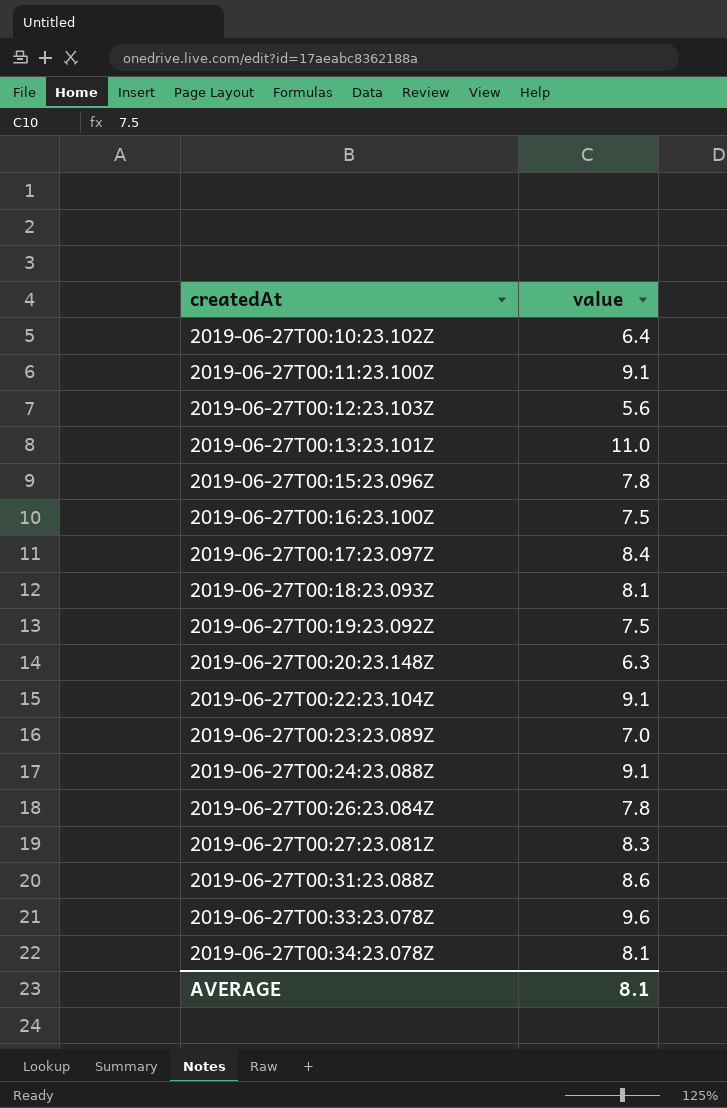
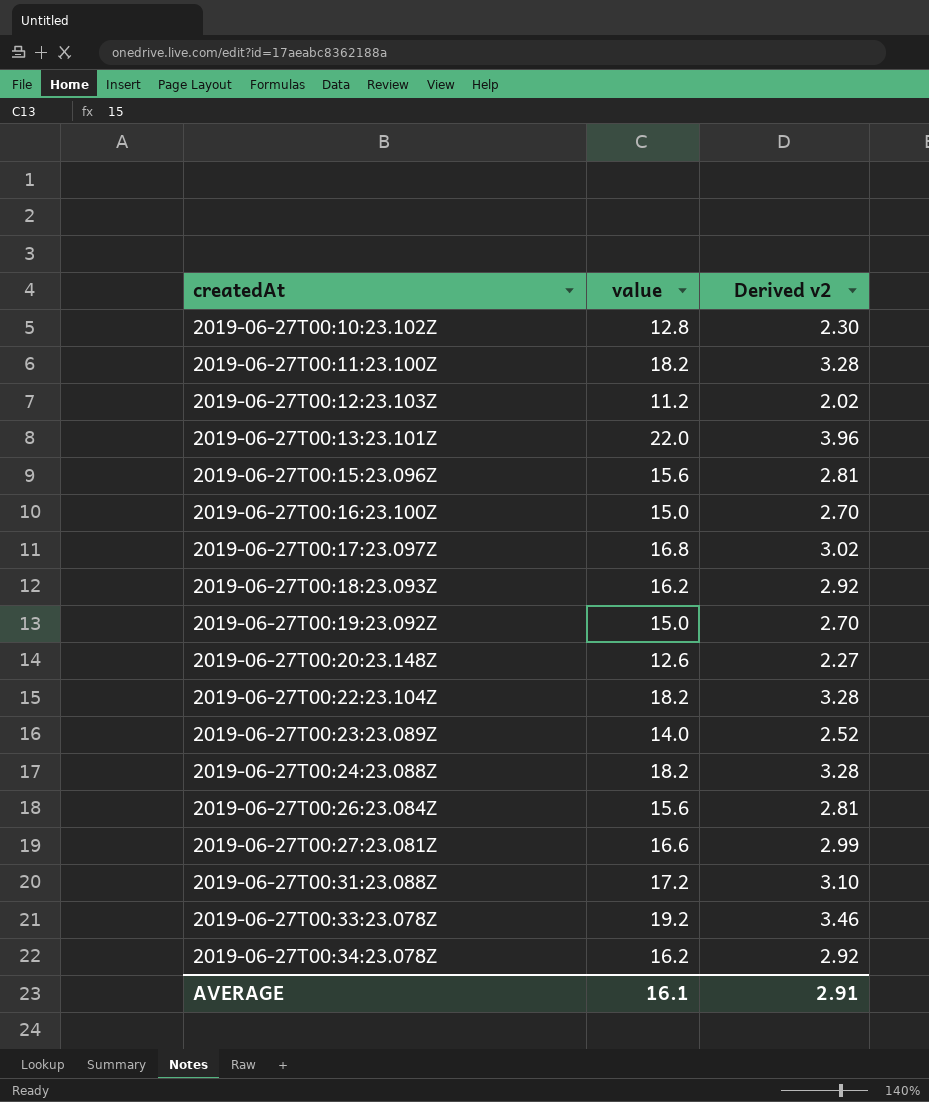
column Derived v2 | formula: none -> [value] * 0.18
2019-06-27T00:10:23.102Z | value: 6.4 -> 12.8
2019-06-27T00:11:23.100Z | value: 9.1 -> 18.2
2019-06-27T00:12:23.103Z | value: 5.6 -> 11.2
2019-06-27T00:13:23.101Z | value: 11.0 -> 22.0
2019-06-27T00:15:23.096Z | value: 7.8 -> 15.6
2019-06-27T00:16:23.100Z | value: 7.5 -> 15.0
2019-06-27T00:17:23.097Z | value: 8.4 -> 16.8
2019-06-27T00:18:23.093Z | value: 8.1 -> 16.2
2019-06-27T00:19:23.092Z | value: 7.5 -> 15.0
2019-06-27T00:20:23.148Z | value: 6.3 -> 12.6
2019-06-27T00:22:23.104Z | value: 9.1 -> 18.2
2019-06-27T00:23:23.089Z | value: 7.0 -> 14.0
2019-06-27T00:24:23.088Z | value: 9.1 -> 18.2
2019-06-27T00:26:23.084Z | value: 7.8 -> 15.6
2019-06-27T00:27:23.081Z | value: 8.3 -> 16.6
2019-06-27T00:31:23.088Z | value: 8.6 -> 17.2
2019-06-27T00:33:23.078Z | value: 9.6 -> 19.2
2019-06-27T00:34:23.078Z | value: 8.1 -> 16.2
AVERAGE | value: 8.1 -> 16.1

